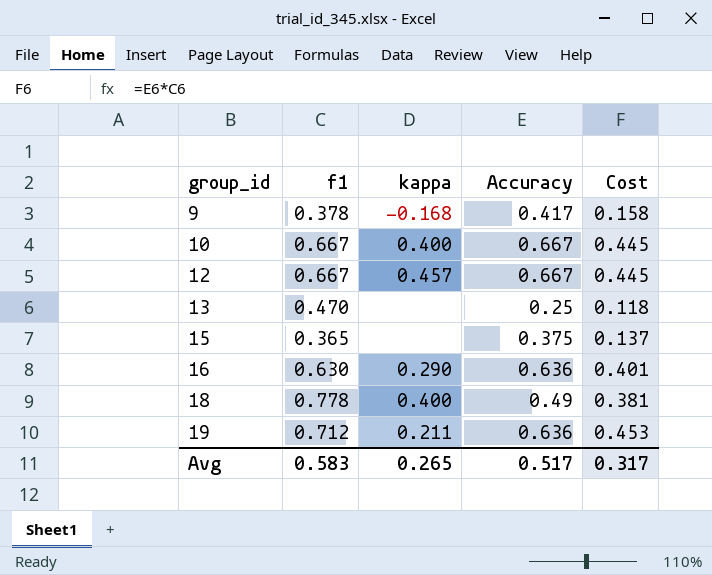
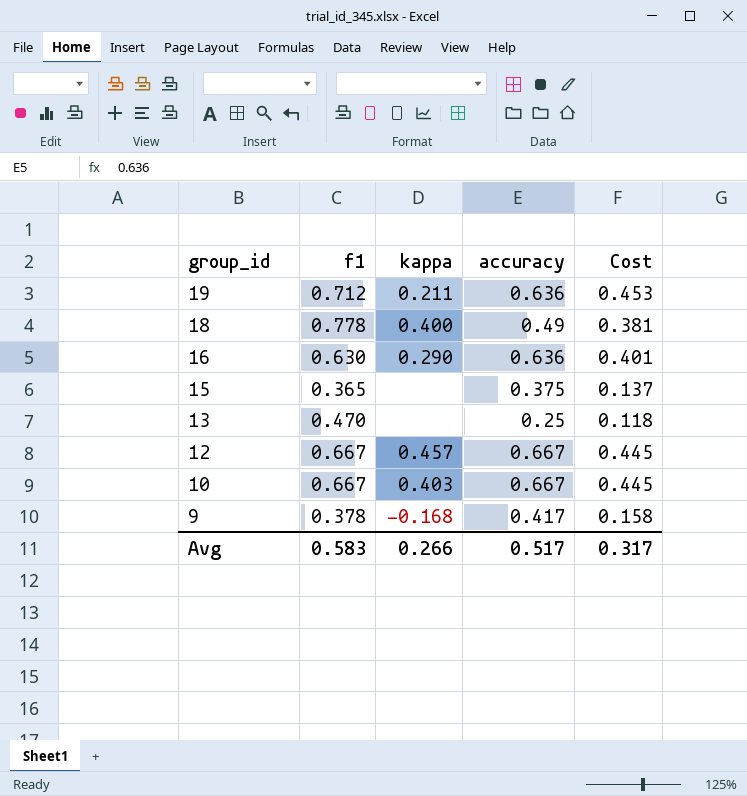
row order: group_id ascending -> group_id descending
column name: Accuracy -> accuracy
10 | kappa: 0.400 -> 0.403
Avg | kappa: 0.265 -> 0.266

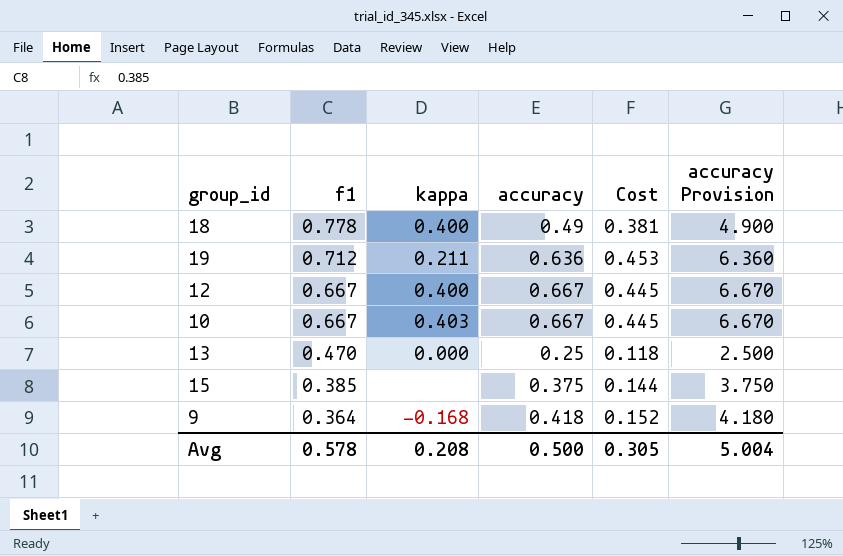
row order: group_id descending -> f1 descending
column accuracy Provision | formula: none -> [accuracy] * 10
row 16: 0.630 | 0.290 | 0.636 | 0.401 -> none
12 | kappa: 0.457 -> 0.400
13 | kappa: none -> 0.000
15 | f1: 0.365 -> 0.385
15 | Cost: 0.137 -> 0.144
9 | f1: 0.378 -> 0.364
9 | accuracy: 0.417 -> 0.418
9 | Cost: 0.158 -> 0.152
Avg | f1: 0.583 -> 0.578
Avg | kappa: 0.266 -> 0.208
Avg | accuracy: 0.517 -> 0.500
Avg | Cost: 0.317 -> 0.305

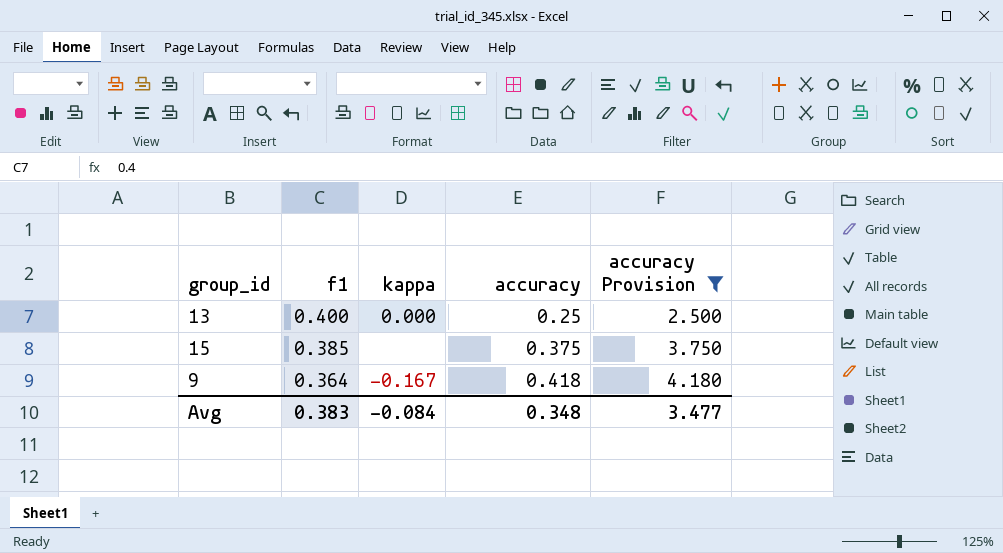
filter: none -> accuracy Provision <= 4.180
column Cost | formula: [f1] * [accuracy] -> none
13 | f1: 0.470 -> 0.400
9 | kappa: -0.168 -> -0.167
Avg | f1: 0.578 -> 0.383
Avg | kappa: 0.208 -> -0.084
Avg | accuracy: 0.500 -> 0.348
Avg | accuracy Provision: 5.004 -> 3.477

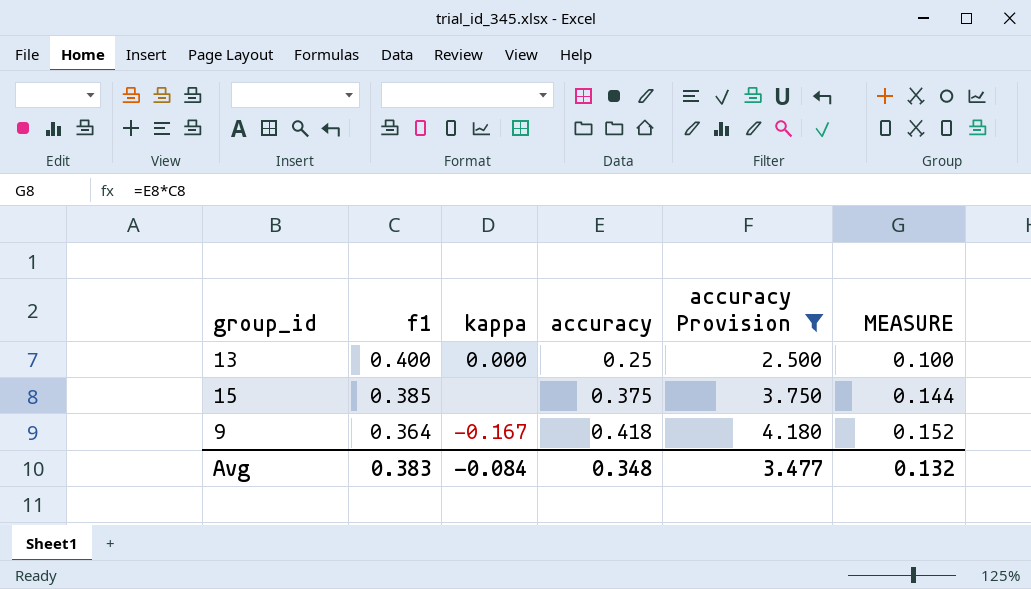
column MEASURE | formula: none -> [f1] * [accuracy]

